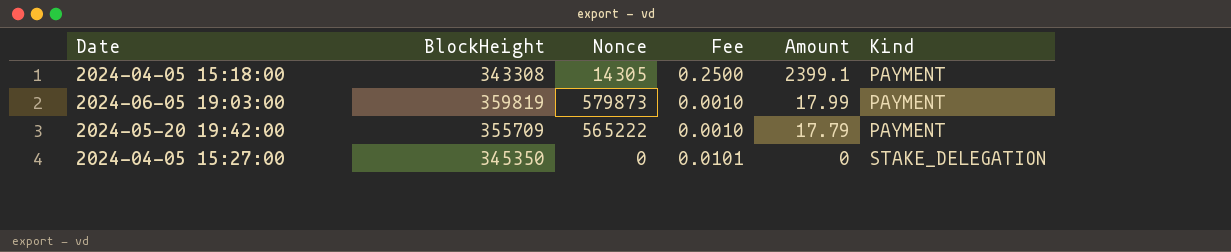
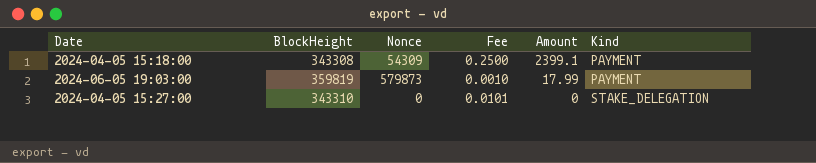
row 2024-05-20 19:42:00: 355709 | 565222 | 0.0010 | 17.79 | PAYMENT -> none
2024-04-05 15:18:00 | Nonce: 14305 -> 54309
2024-04-05 15:27:00 | BlockHeight: 345350 -> 343310

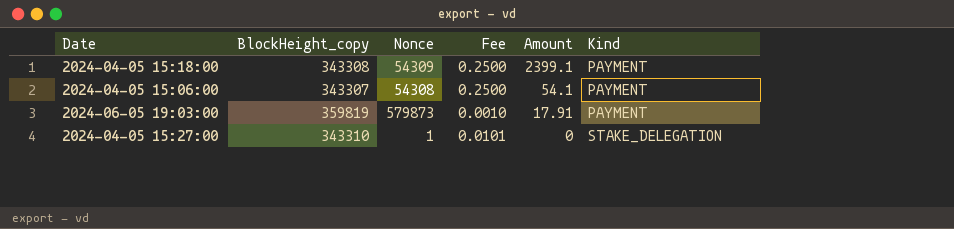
column name: BlockHeight -> BlockHeight_copy
row 2024-04-05 15:06:00: none -> 343307 | 54308 | 0.2500 | 54.1 | PAYMENT
2024-06-05 19:03:00 | Amount: 17.99 -> 17.91
2024-04-05 15:27:00 | Nonce: 0 -> 1

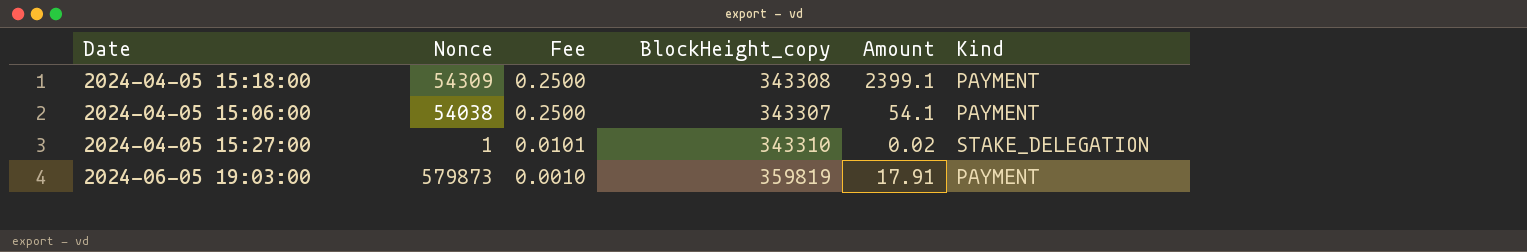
row order: Amount descending -> Fee descending
column BlockHeight_copy | position: 2 -> 4
2024-04-05 15:06:00 | Nonce: 54308 -> 54038
2024-04-05 15:27:00 | Amount: 0 -> 0.02

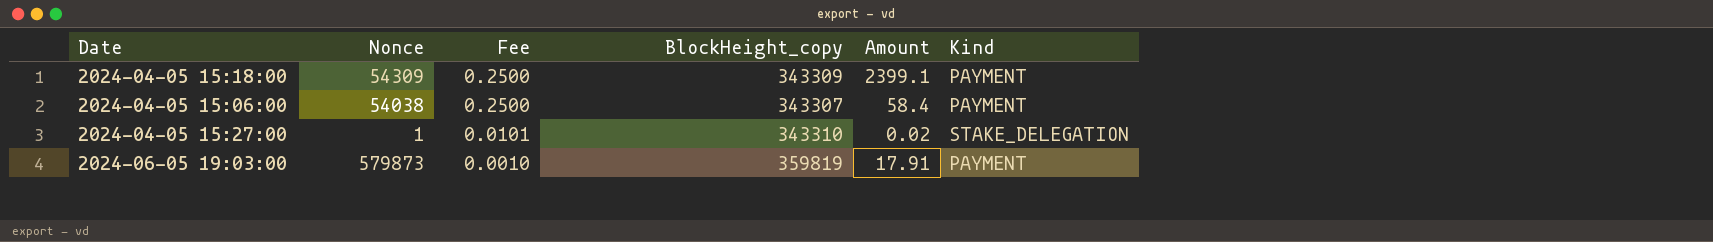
2024-04-05 15:18:00 | BlockHeight_copy: 343308 -> 343309
2024-04-05 15:06:00 | Amount: 54.1 -> 58.4

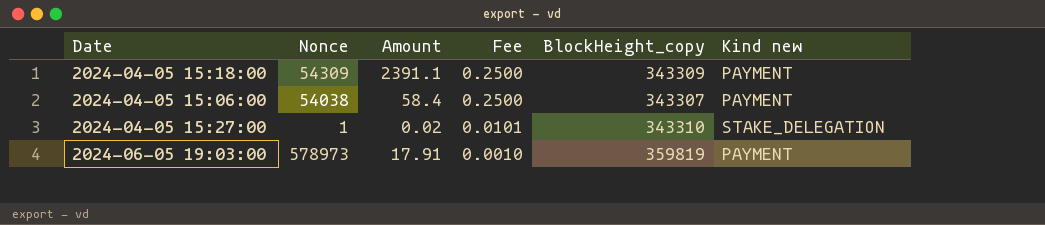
column Amount | position: 5 -> 3
column name: Kind -> Kind new
2024-04-05 15:18:00 | Amount: 2399.1 -> 2391.1
2024-06-05 19:03:00 | Nonce: 579873 -> 578973

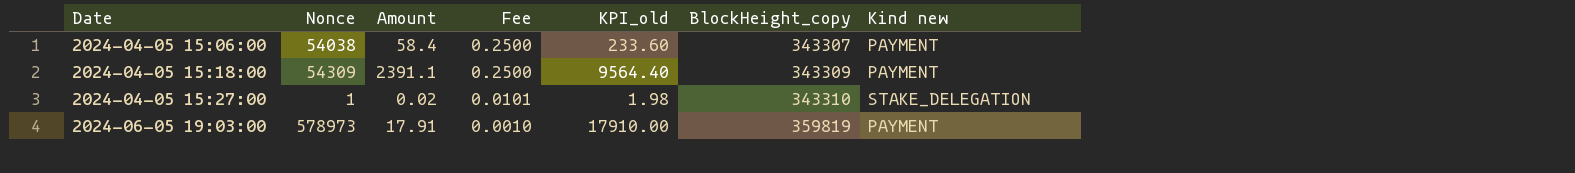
row order: Fee descending -> Date ascending
column KPI_old | formula: none -> [Amount] / [Fee]

